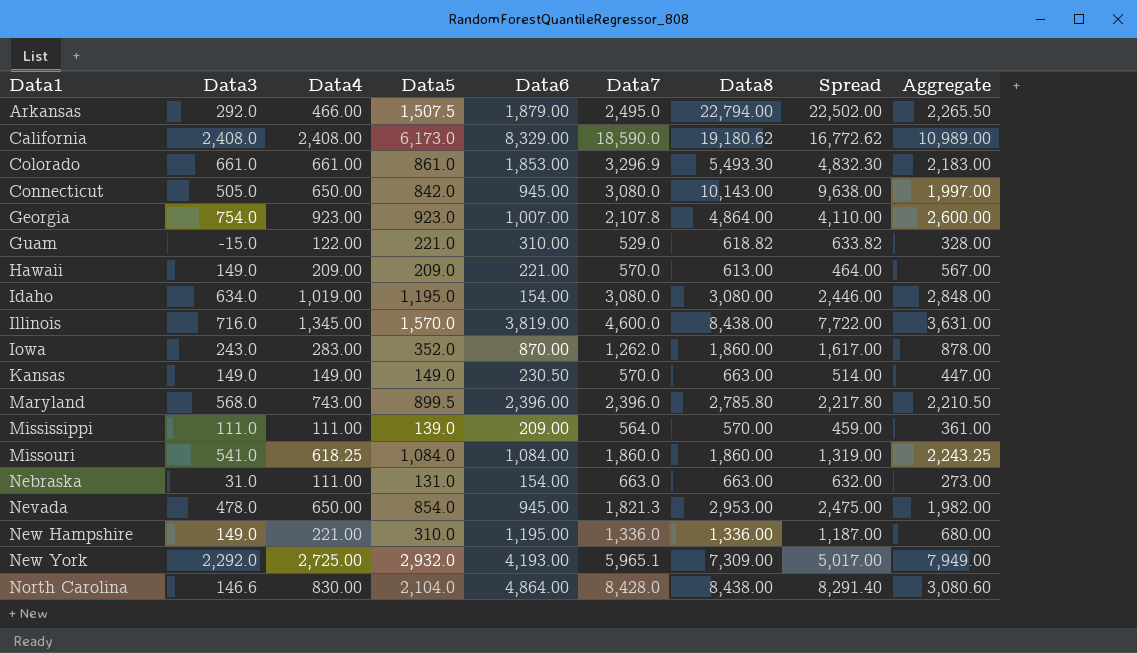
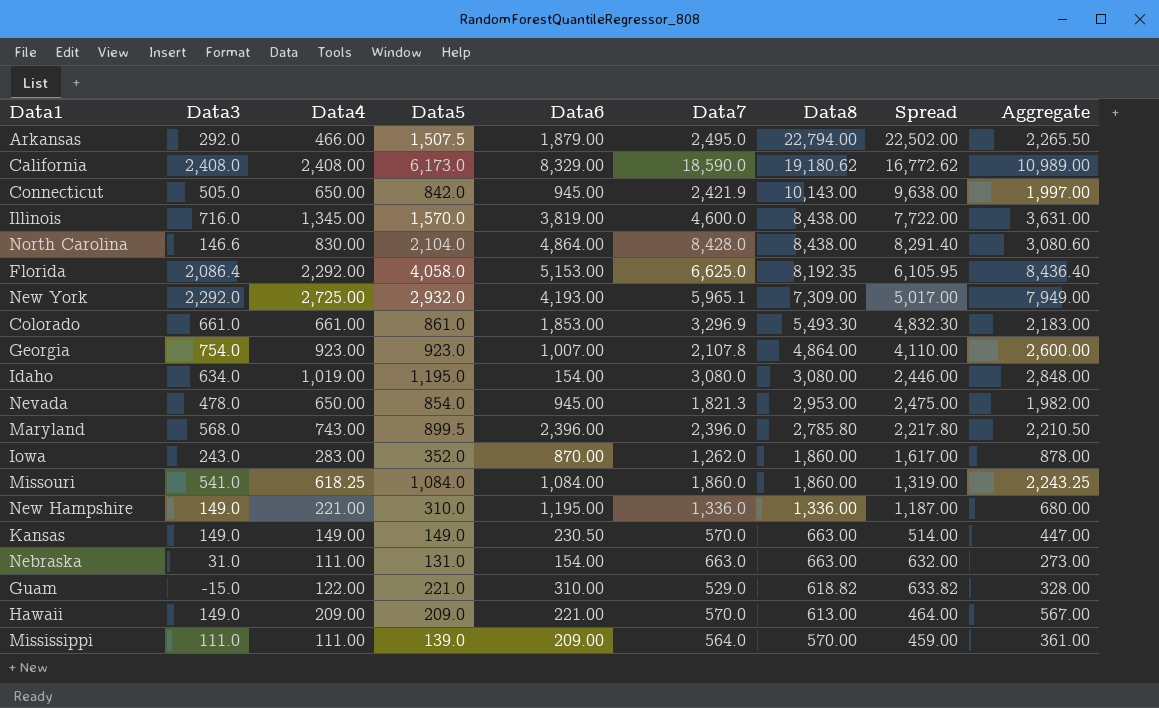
row order: Data1 ascending -> Data8 descending
Connecticut | Data7: 3,080.0 -> 2,421.9
row Florida: none -> 2,086.4 | 2,292.00 | 4,058.0 | 5,153.00 | 6,625.0 | 8,192.35 | 6,105.95 | 8,436.40

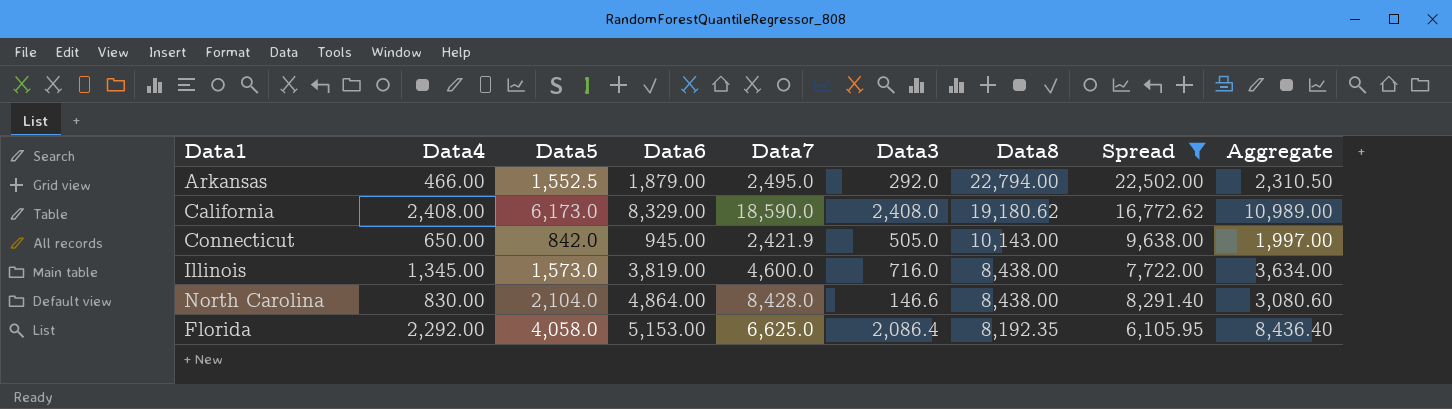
filter: none -> Spread >= 6,105.95
column Data3 | position: 2 -> 6
Arkansas | Data5: 1,507.5 -> 1,552.5
Arkansas | Aggregate: 2,265.50 -> 2,310.50
Illinois | Data5: 1,570.0 -> 1,573.0
Illinois | Aggregate: 3,631.00 -> 3,634.00

